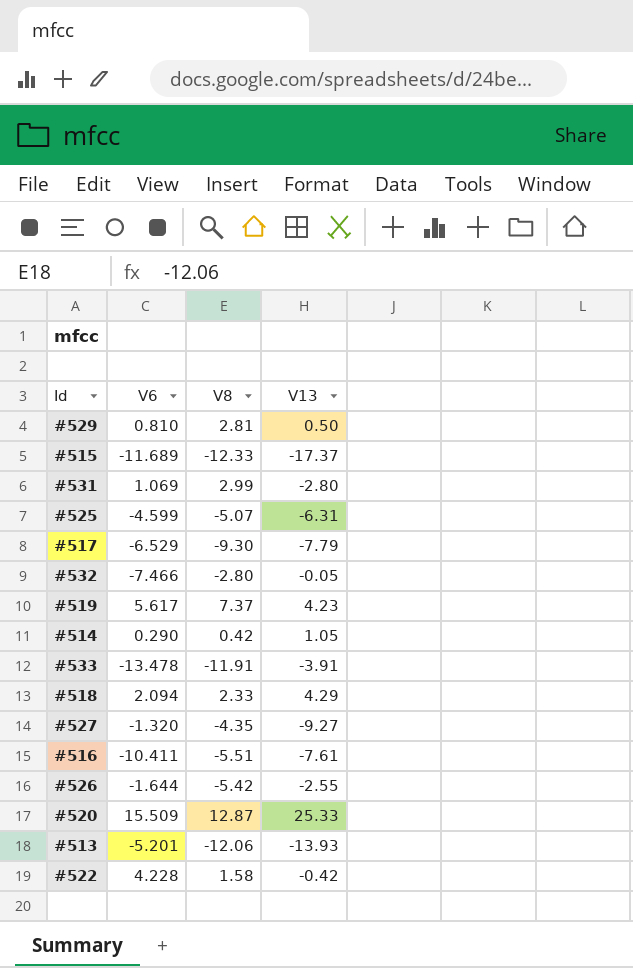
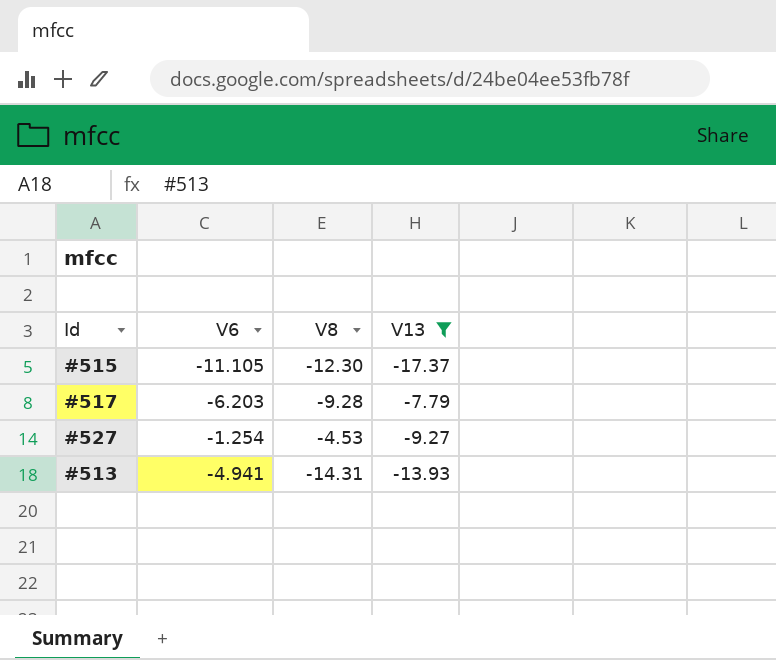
filter: none -> V13 <= -7.79
#515 | V6: -11.689 -> -11.105
#515 | V8: -12.33 -> -12.30
#517 | V6: -6.529 -> -6.203
#517 | V8: -9.30 -> -9.28
#527 | V6: -1.320 -> -1.254
#527 | V8: -4.35 -> -4.53
#513 | V6: -5.201 -> -4.941
#513 | V8: -12.06 -> -14.31

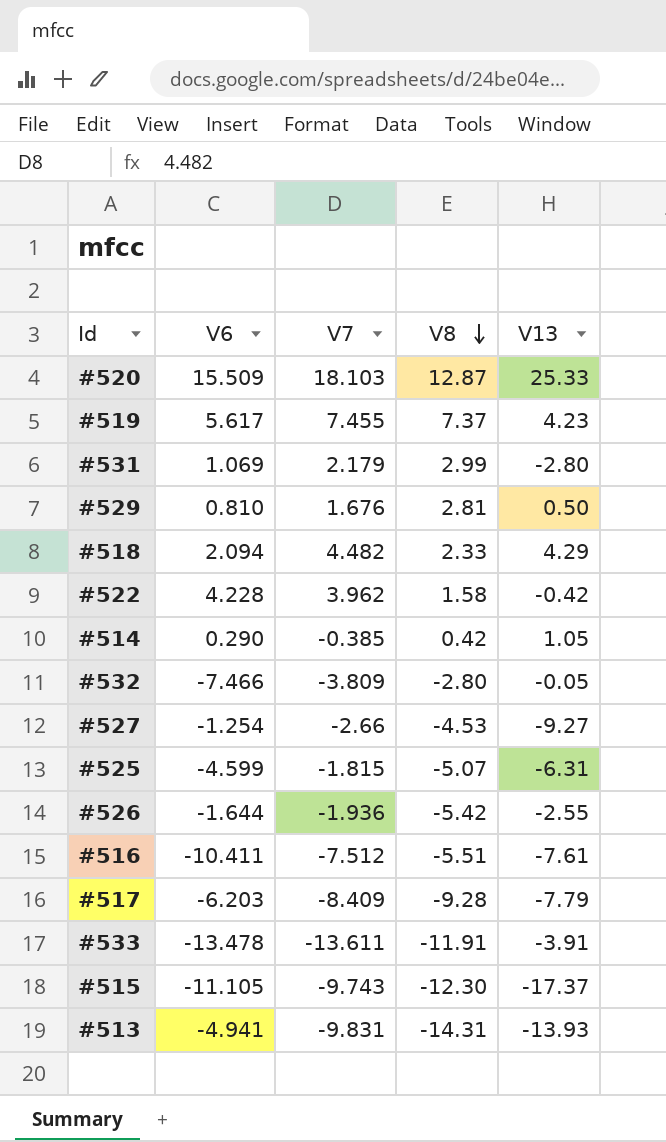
filter: V13 <= -7.79 -> none
row order: none -> V8 descending
column V7 | position: none -> 3

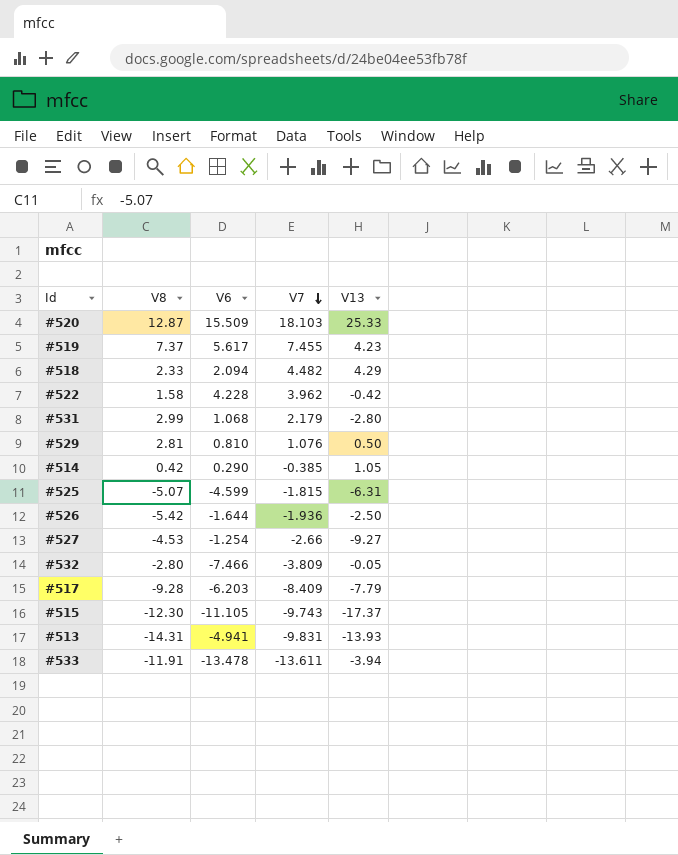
row order: V8 descending -> V7 descending
column V8 | position: 4 -> 2
row #516: -10.411 | -7.512 | -5.51 | -7.61 -> none
#531 | V6: 1.069 -> 1.068
#529 | V7: 1.676 -> 1.076
#526 | V13: -2.55 -> -2.50
#533 | V13: -3.91 -> -3.94

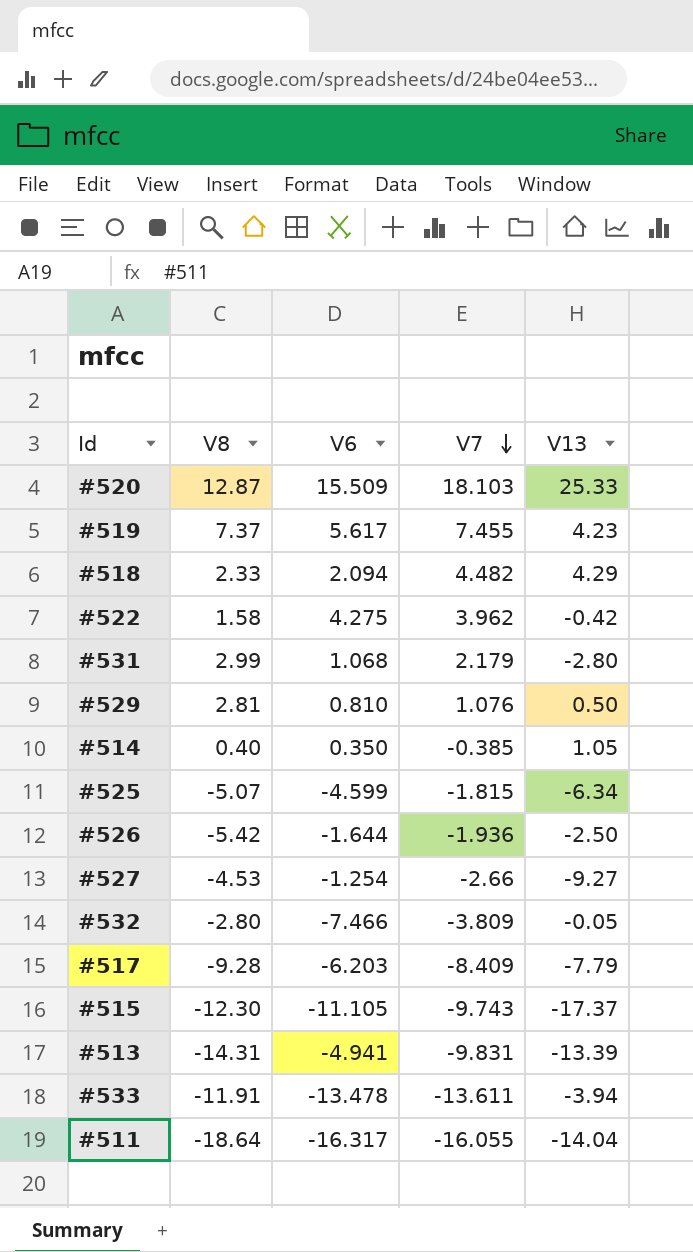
#522 | V6: 4.228 -> 4.275
#514 | V8: 0.42 -> 0.40
#514 | V6: 0.290 -> 0.350
#525 | V13: -6.31 -> -6.34
#513 | V13: -13.93 -> -13.39
row #511: none -> -18.64 | -16.317 | -16.055 | -14.04

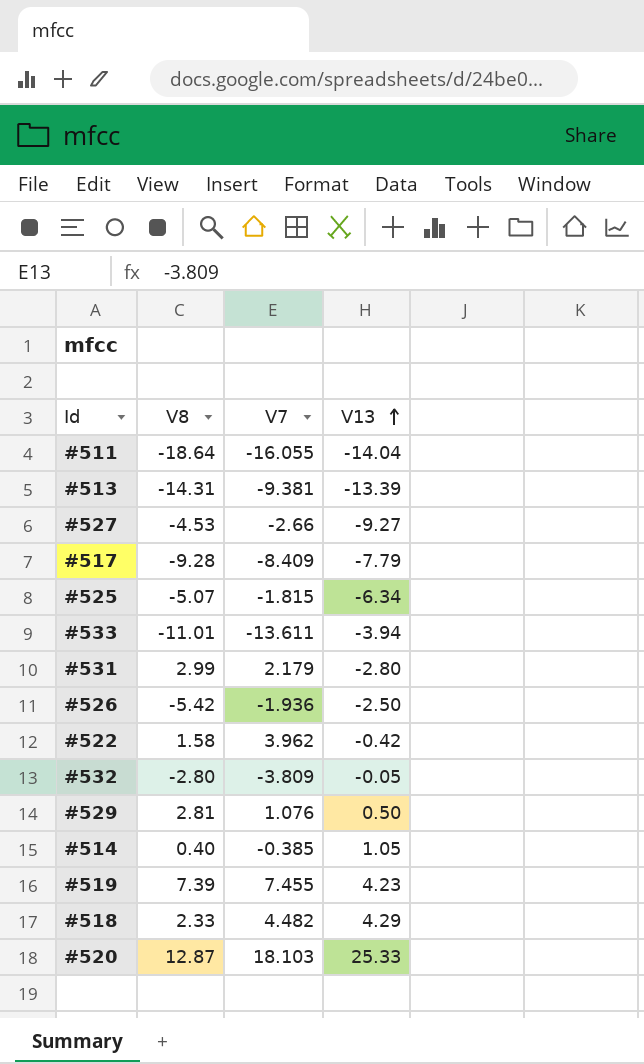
row order: V7 descending -> V13 ascending
column V6 | position: 3 -> none
row #515: -12.30 | -11.105 | -9.743 | -17.37 -> none
#513 | V7: -9.831 -> -9.381
#533 | V8: -11.91 -> -11.01
#519 | V8: 7.37 -> 7.39

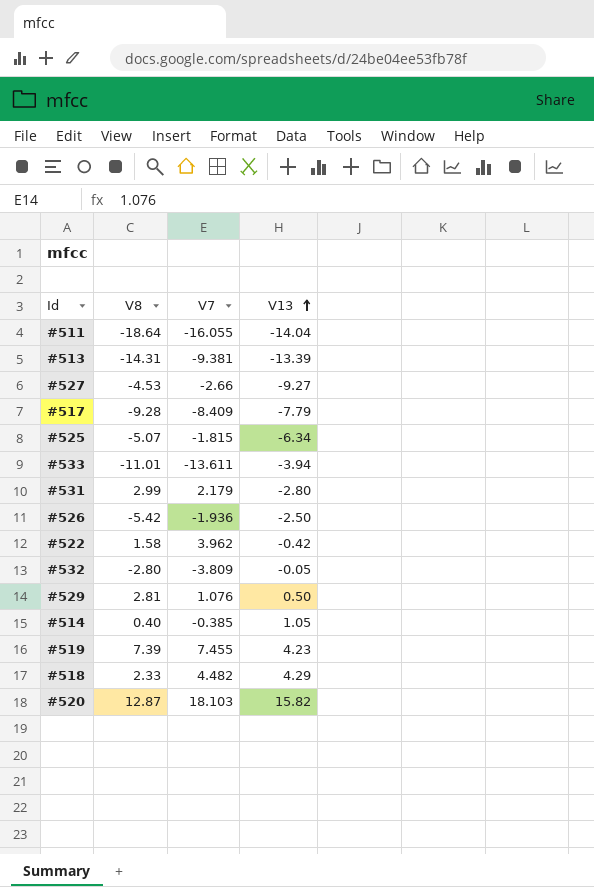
#520 | V13: 25.33 -> 15.82

